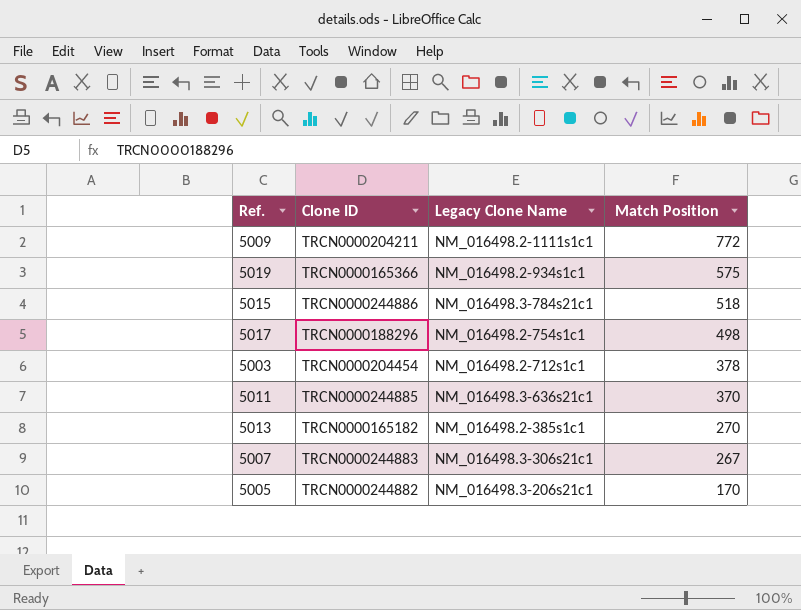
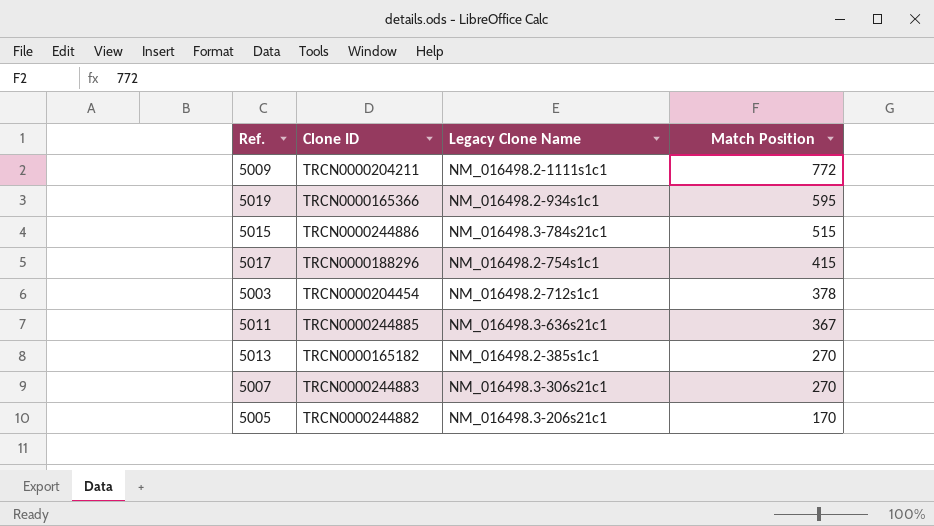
5019 | Match Position: 575 -> 595
5015 | Match Position: 518 -> 515
5017 | Match Position: 498 -> 415
5011 | Match Position: 370 -> 367
5007 | Match Position: 267 -> 270

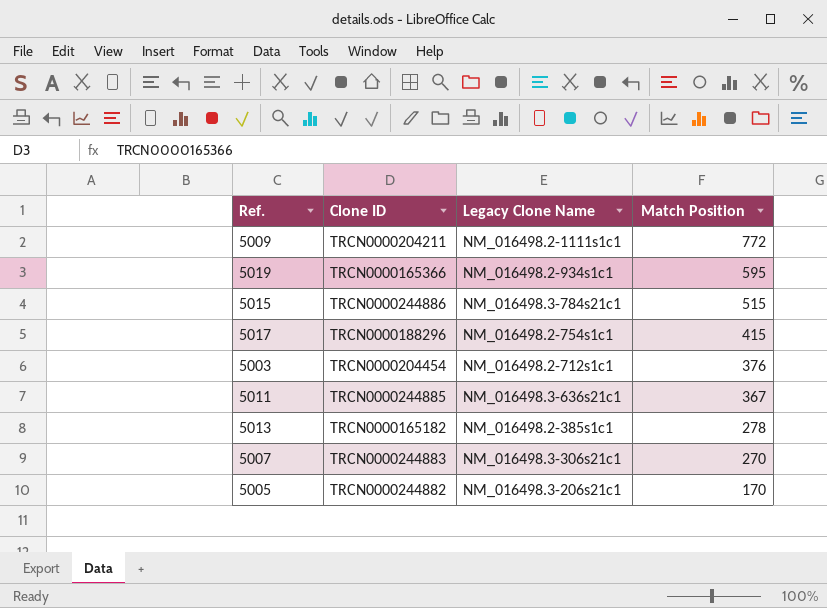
5003 | Match Position: 378 -> 376
5013 | Match Position: 270 -> 278

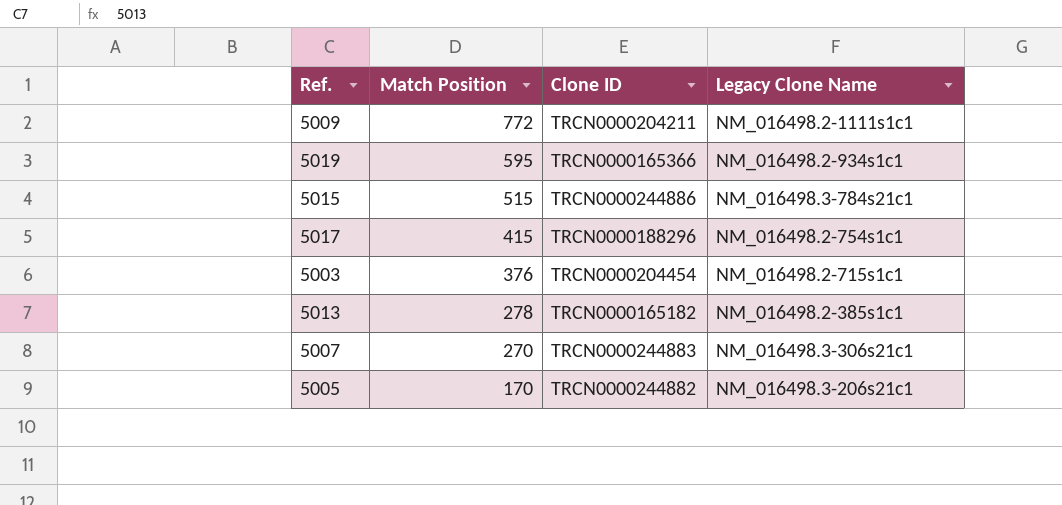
column Match Position | position: 4 -> 2
row 5011: TRCN0000244885 | NM_016498.3-636s21c1 | 367 -> none
5003 | Legacy Clone Name: NM_016498.2-712s1c1 -> NM_016498.2-715s1c1

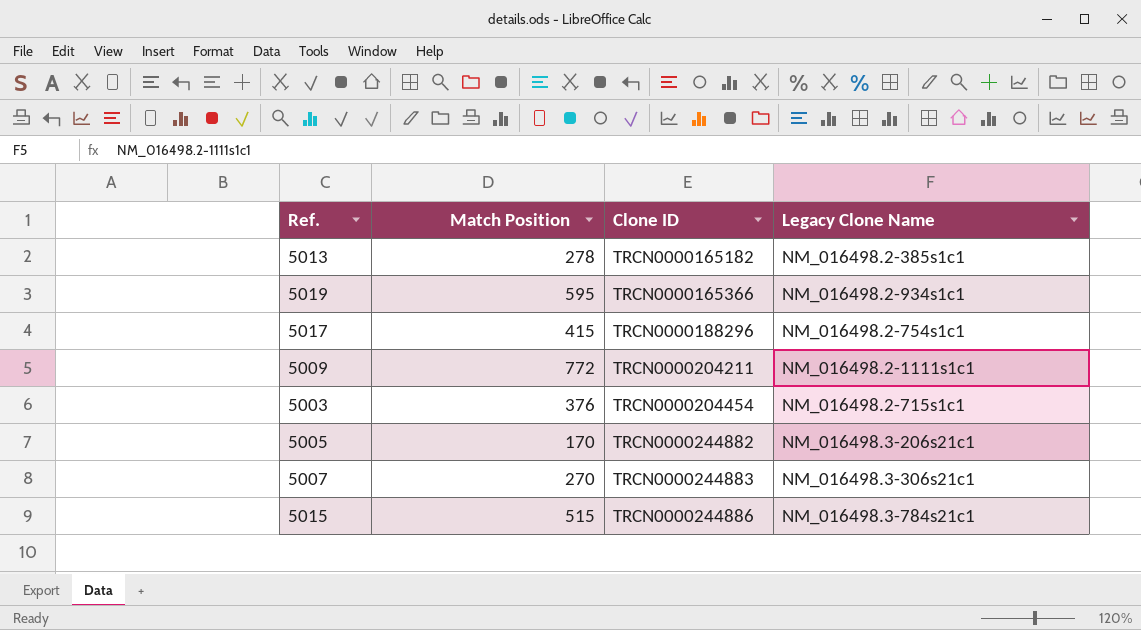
row order: Match Position descending -> Clone ID ascending

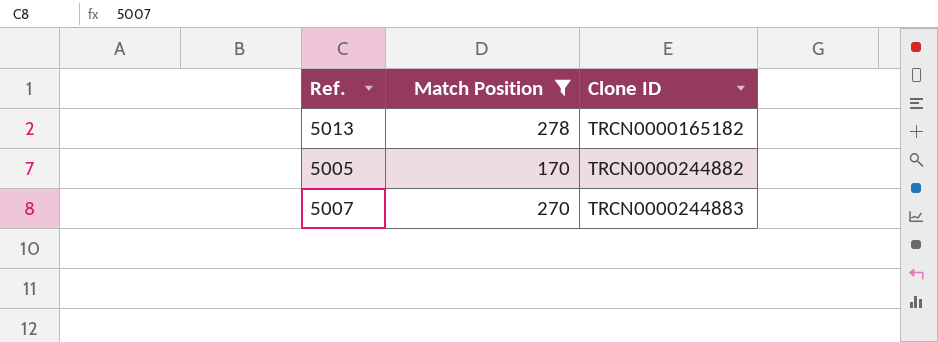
filter: none -> Match Position <= 278
column Legacy Clone Name | position: 4 -> none

